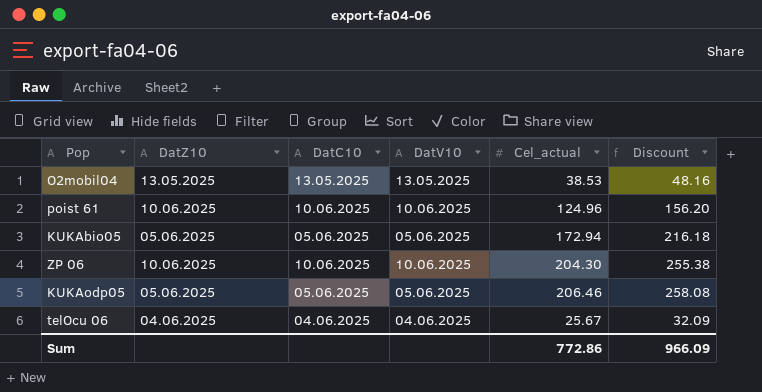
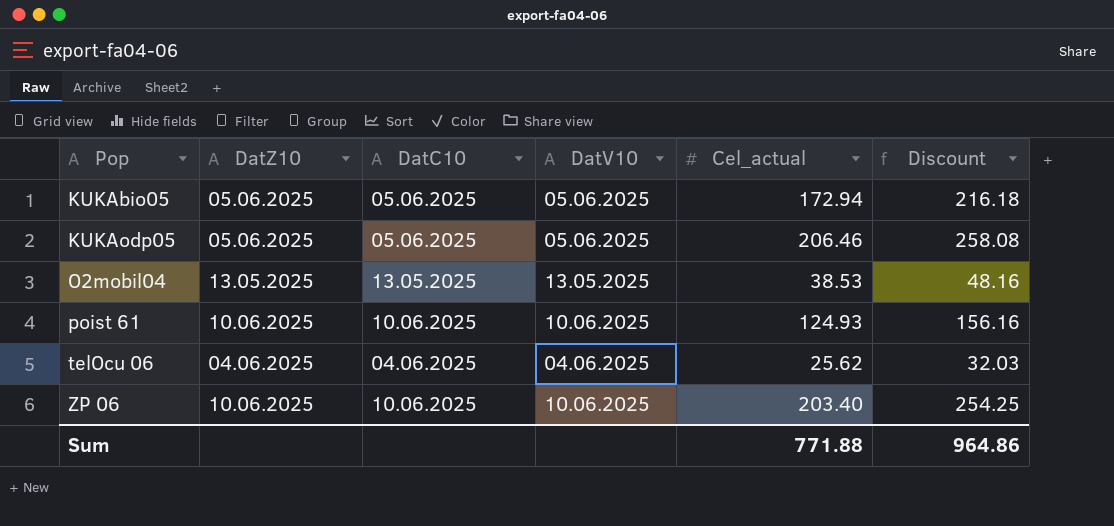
row order: none -> Pop ascending
poist 61 | Cel_actual: 124.96 -> 124.93
poist 61 | Discount: 156.20 -> 156.16
telOcu 06 | Cel_actual: 25.67 -> 25.62
telOcu 06 | Discount: 32.09 -> 32.03
ZP 06 | Cel_actual: 204.30 -> 203.40
ZP 06 | Discount: 255.38 -> 254.25
Sum | Cel_actual: 772.86 -> 771.88
Sum | Discount: 966.09 -> 964.86

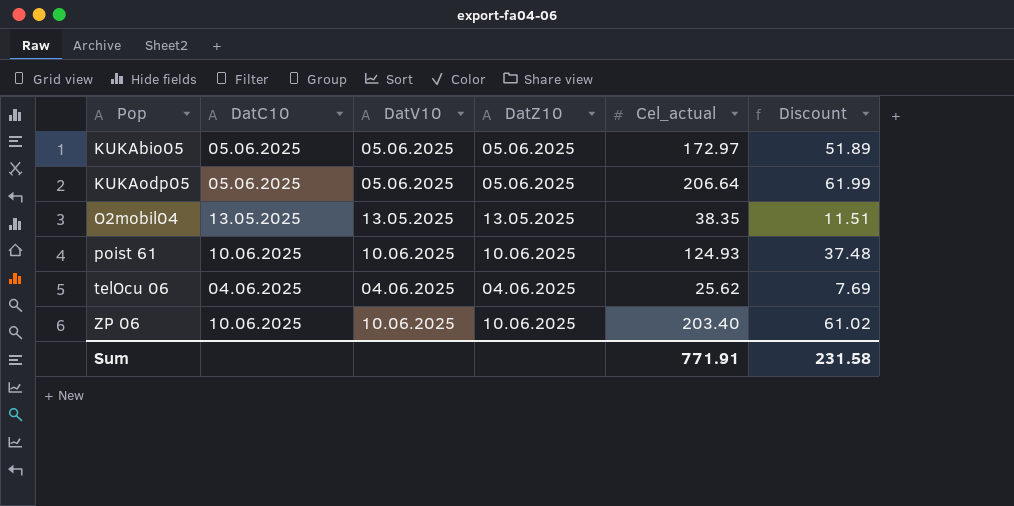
column DatZ10 | position: 2 -> 4
column Discount | formula: [Cel_actual] * 1.25 -> [Cel_actual] * 0.3
KUKAbio05 | Cel_actual: 172.94 -> 172.97
KUKAodp05 | Cel_actual: 206.46 -> 206.64
O2mobil04 | Cel_actual: 38.53 -> 38.35
Sum | Cel_actual: 771.88 -> 771.91
Sum | Discount: 964.86 -> 231.58

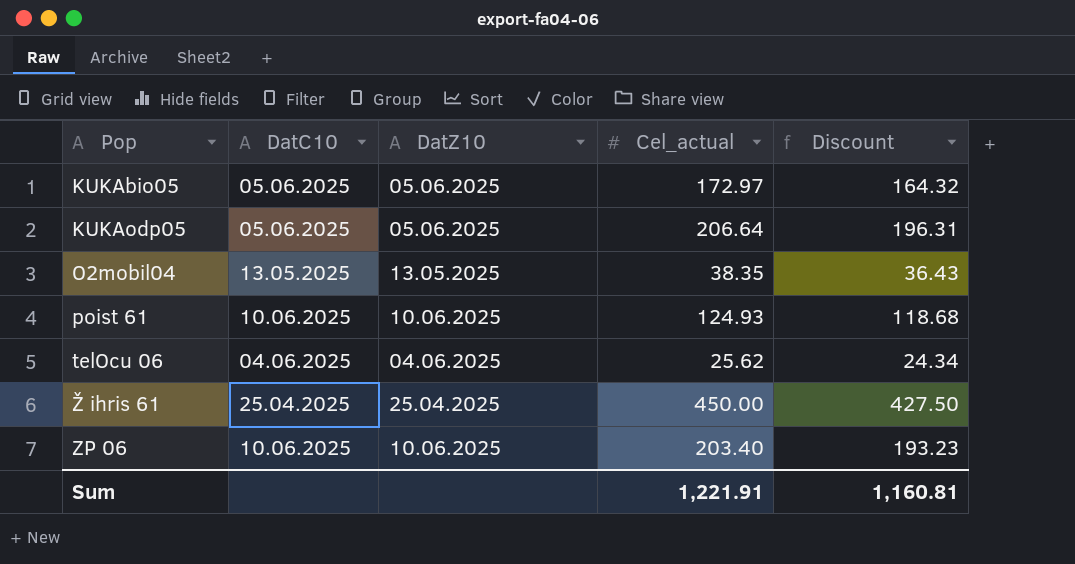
column DatV10 | position: 3 -> none
column Discount | formula: [Cel_actual] * 0.3 -> [Cel_actual] * 0.95
row Ž ihris 61: none -> 25.04.2025 | 25.04.2025 | 450.00 | 427.50
Sum | Cel_actual: 771.91 -> 1,221.91
Sum | Discount: 231.58 -> 1,160.81

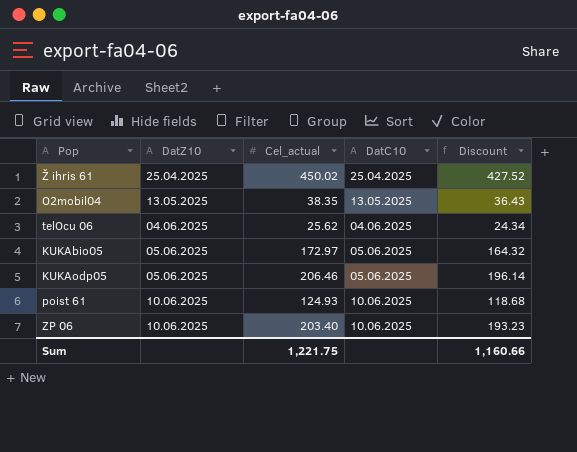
row order: Pop ascending -> DatZ10 ascending
column DatC10 | position: 2 -> 4
Ž ihris 61 | Cel_actual: 450.00 -> 450.02
Ž ihris 61 | Discount: 427.50 -> 427.52
KUKAodp05 | Cel_actual: 206.64 -> 206.46
KUKAodp05 | Discount: 196.31 -> 196.14
Sum | Cel_actual: 1,221.91 -> 1,221.75
Sum | Discount: 1,160.81 -> 1,160.66

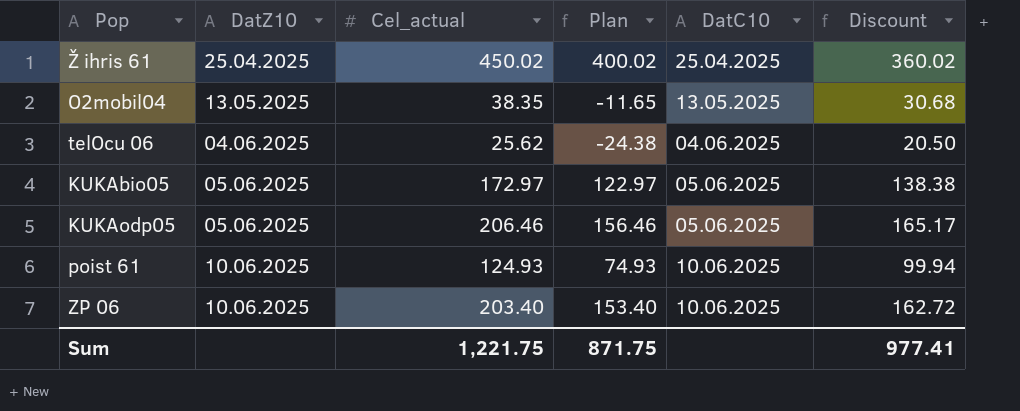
column Plan | formula: none -> [Cel_actual] - 50
column Discount | formula: [Cel_actual] * 0.95 -> [Cel_actual] * 0.8
Sum | Discount: 1,160.66 -> 977.41

